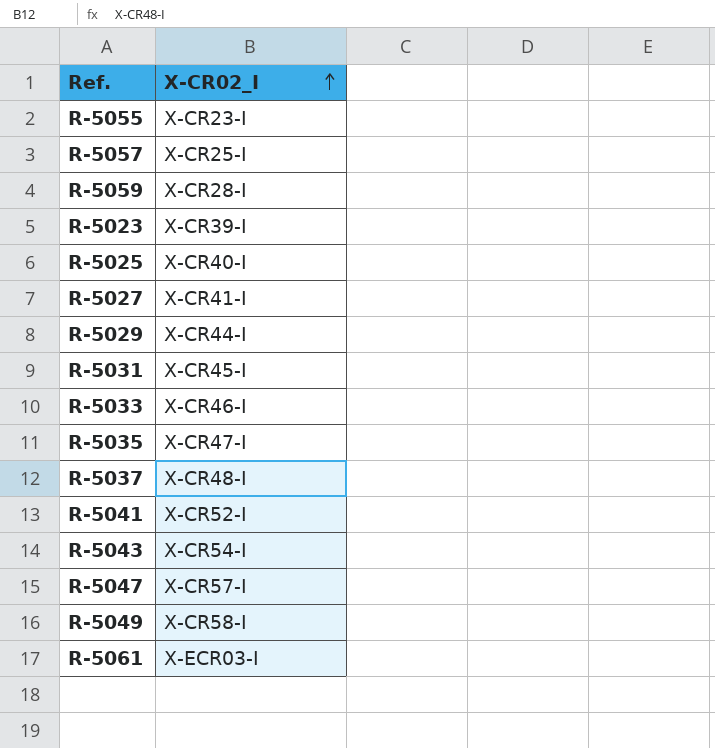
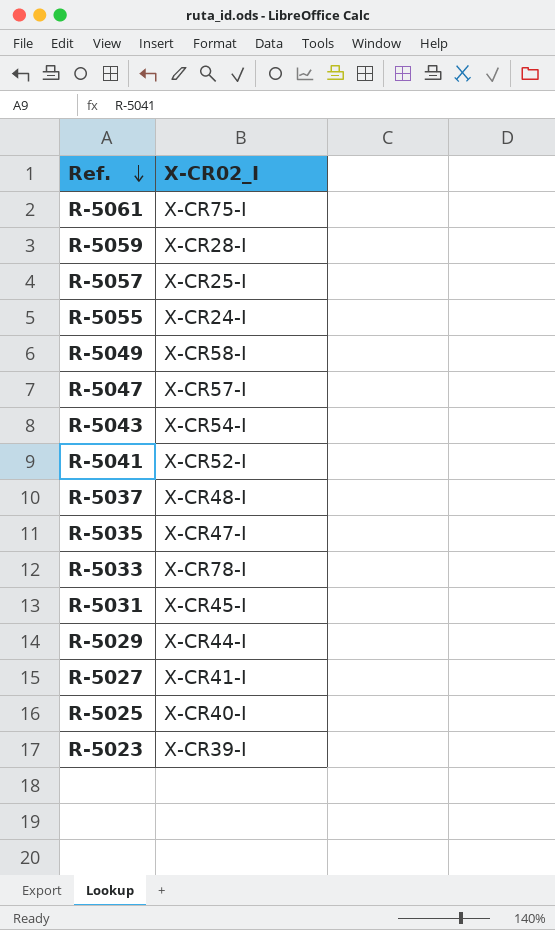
row order: X-CR02_I ascending -> Ref. descending
R-5061 | X-CR02_I: X-ECR03-I -> X-CR75-I
R-5055 | X-CR02_I: X-CR23-I -> X-CR24-I
R-5033 | X-CR02_I: X-CR46-I -> X-CR78-I

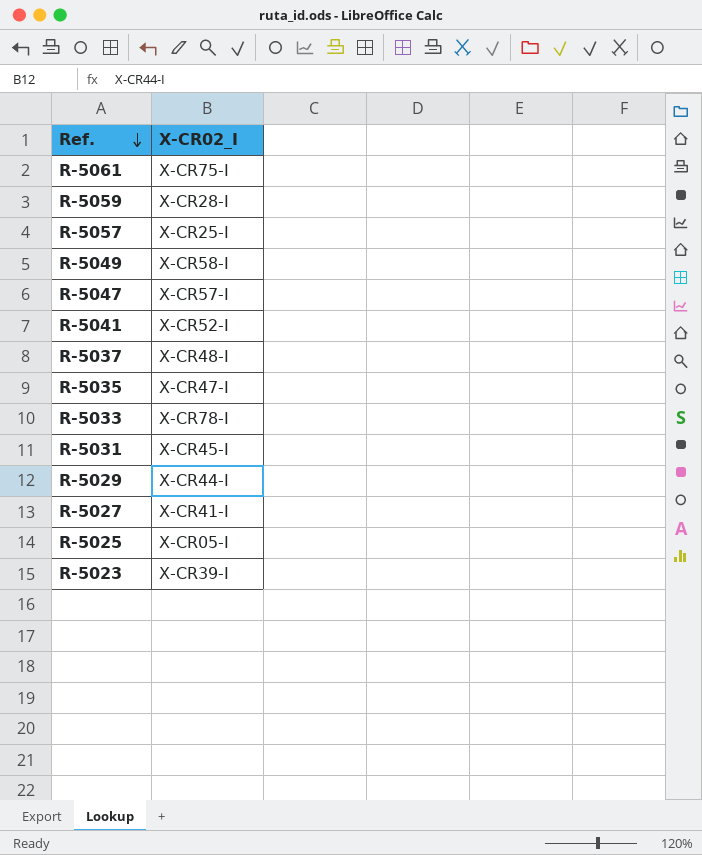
row R-5055: X-CR24-I -> none
row R-5043: X-CR54-I -> none
R-5025 | X-CR02_I: X-CR40-I -> X-CR05-I

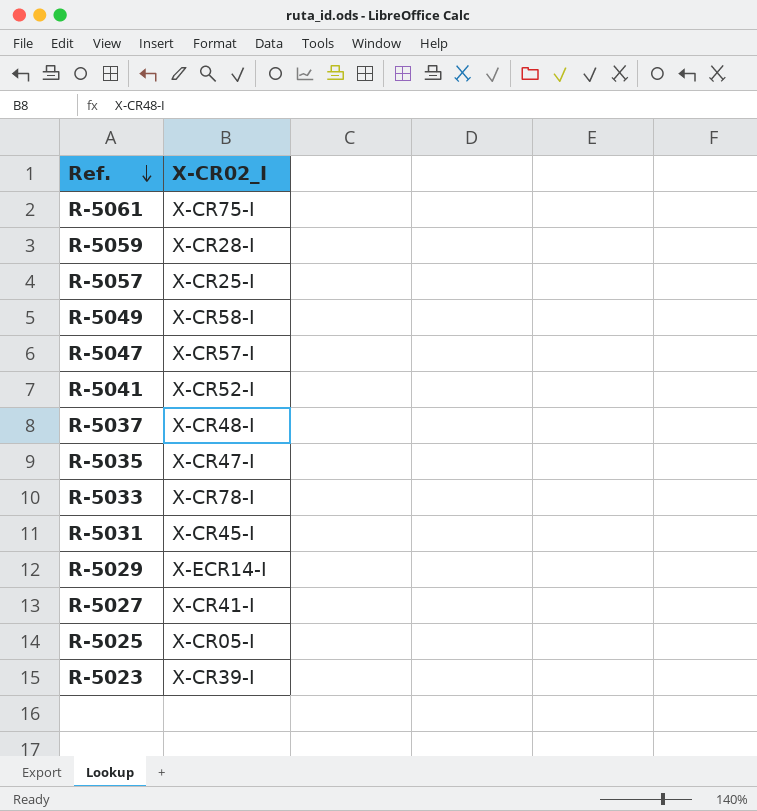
R-5029 | X-CR02_I: X-CR44-I -> X-ECR14-I

